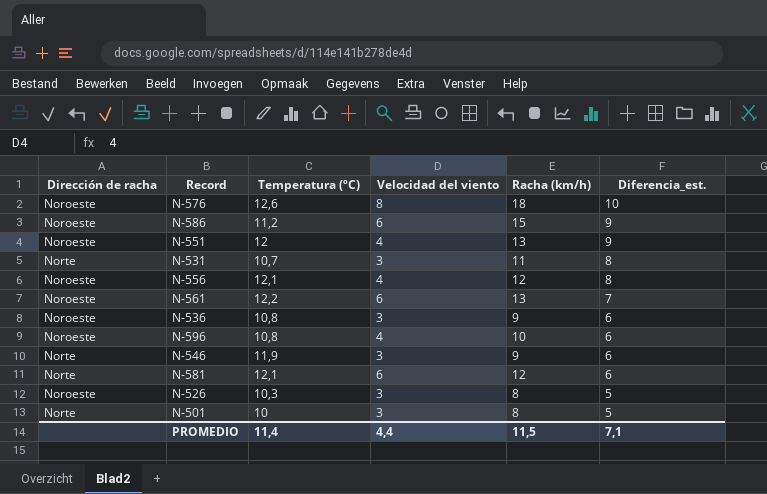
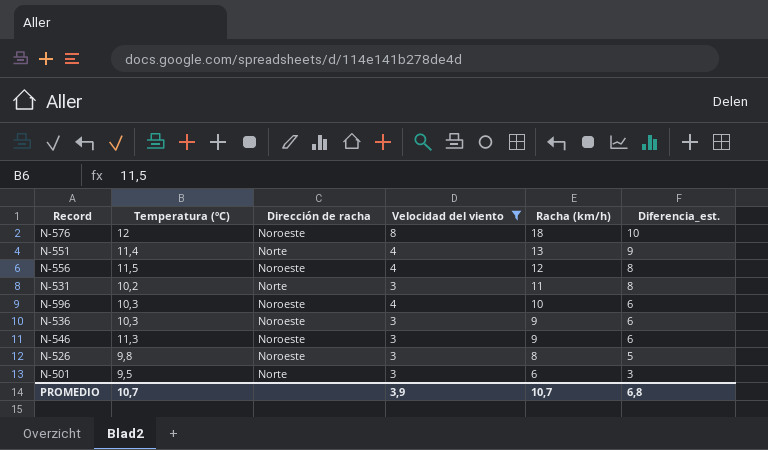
filter: none -> Velocidad del viento != 6
row order: Diferencia_est. descending -> Racha (km/h) descending
column Dirección de racha | position: 1 -> 3
N-576 | Temperatura (ºC): 12,6 -> 12
N-551 | Temperatura (ºC): 12 -> 11,4
N-551 | Dirección de racha: Noroeste -> Norte
N-556 | Temperatura (ºC): 12,1 -> 11,5
N-531 | Temperatura (ºC): 10,7 -> 10,2
N-596 | Temperatura (ºC): 10,8 -> 10,3
N-536 | Temperatura (ºC): 10,8 -> 10,3
N-546 | Temperatura (ºC): 11,9 -> 11,3
N-546 | Dirección de racha: Norte -> Noroeste
N-526 | Temperatura (ºC): 10,3 -> 9,8
N-501 | Temperatura (ºC): 10 -> 9,5
N-501 | Racha (km/h): 8 -> 6
N-501 | Diferencia_est.: 5 -> 3
PROMEDIO | Temperatura (ºC): 11,4 -> 10,7
PROMEDIO | Velocidad del viento: 4,4 -> 3,9
PROMEDIO | Racha (km/h): 11,5 -> 10,7
PROMEDIO | Diferencia_est.: 7,1 -> 6,8

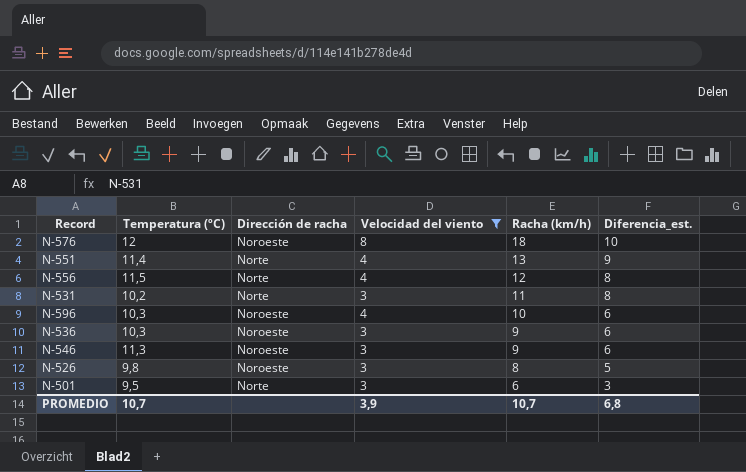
N-556 | Dirección de racha: Noroeste -> Norte

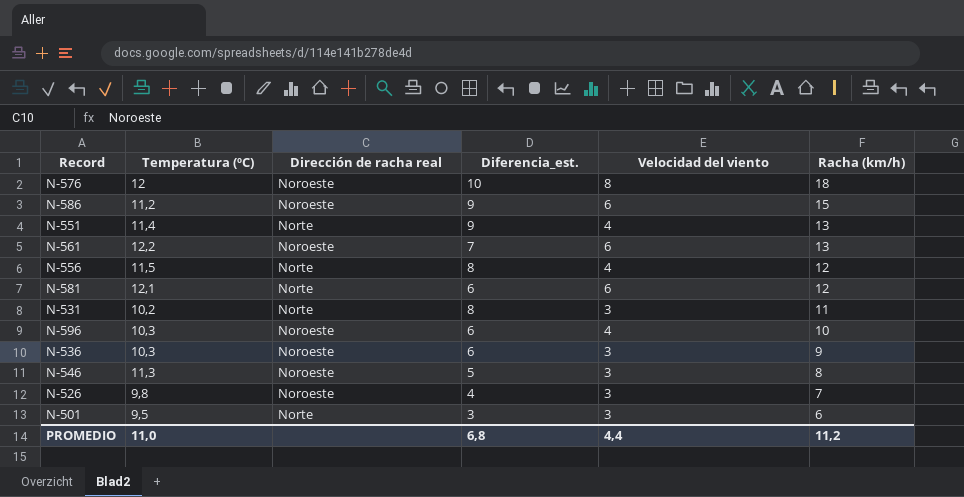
filter: Velocidad del viento != 6 -> none
column name: Dirección de racha -> Dirección de racha real
column Diferencia_est. | position: 6 -> 4
N-546 | Diferencia_est.: 6 -> 5
N-546 | Racha (km/h): 9 -> 8
N-526 | Diferencia_est.: 5 -> 4
N-526 | Racha (km/h): 8 -> 7
PROMEDIO | Temperatura (ºC): 10,7 -> 11,0
PROMEDIO | Velocidad del viento: 3,9 -> 4,4
PROMEDIO | Racha (km/h): 10,7 -> 11,2

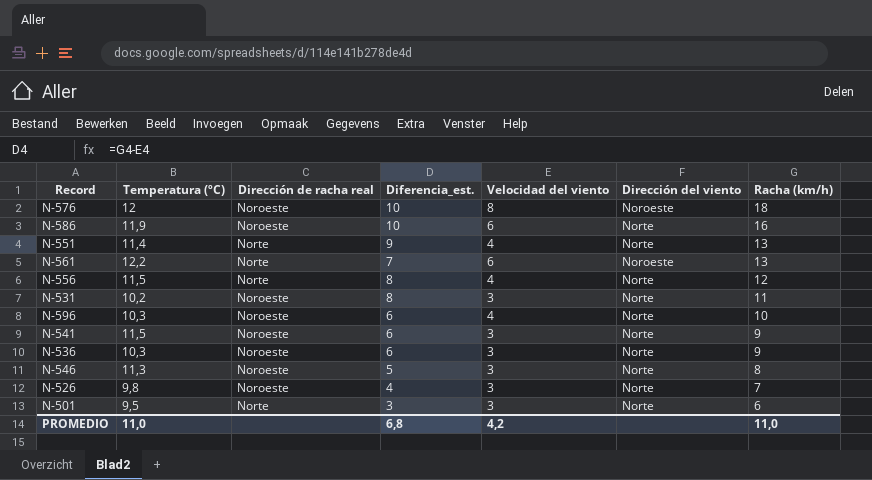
column Dirección del viento | position: none -> 6
row N-581: 12,1 | Norte | 6 | 6 | 12 -> none
N-586 | Temperatura (ºC): 11,2 -> 11,9
N-586 | Diferencia_est.: 9 -> 10
N-586 | Racha (km/h): 15 -> 16
N-561 | Dirección de racha real: Noroeste -> Norte
N-531 | Dirección de racha real: Norte -> Noroeste
row N-541: none -> 11,5 | Noroeste | 6 | 3 | Norte | 9
PROMEDIO | Velocidad del viento: 4,4 -> 4,2
PROMEDIO | Racha (km/h): 11,2 -> 11,0

